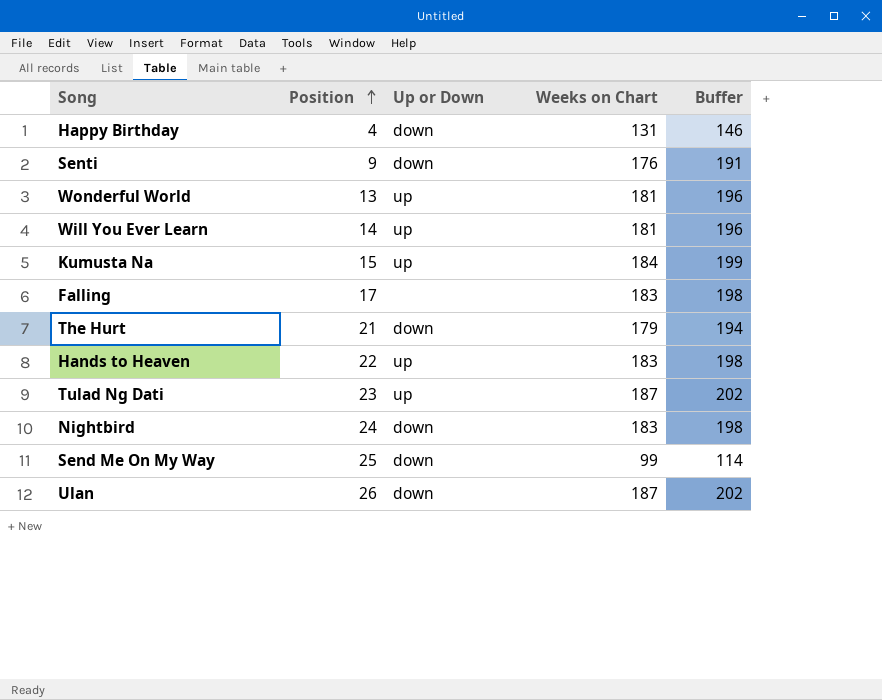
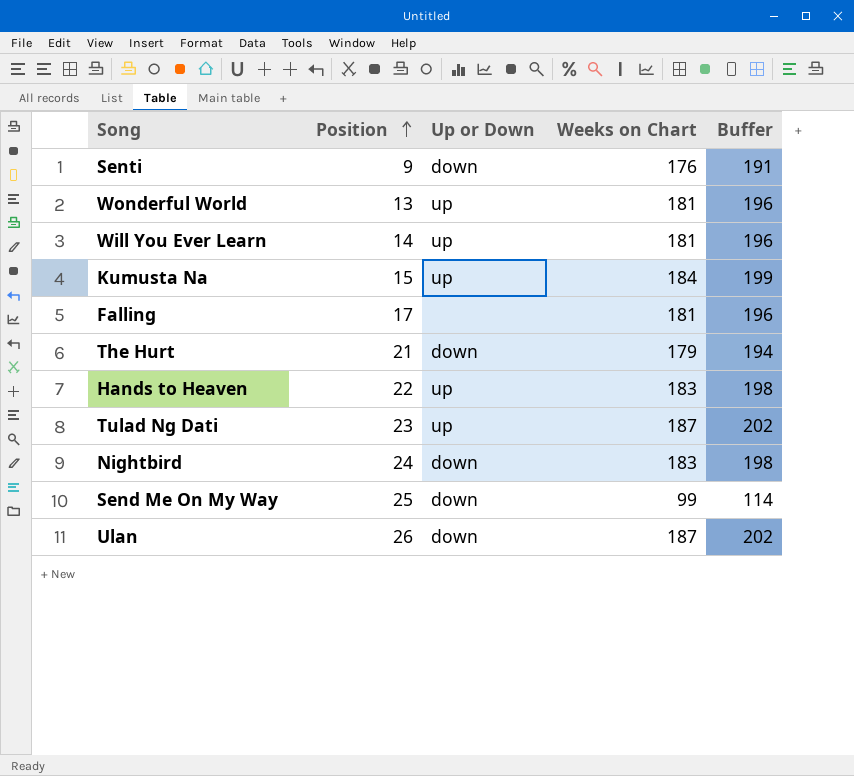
row Happy Birthday: 4 | down | 131 | 146 -> none
Falling | Weeks on Chart: 183 -> 181
Falling | Buffer: 198 -> 196

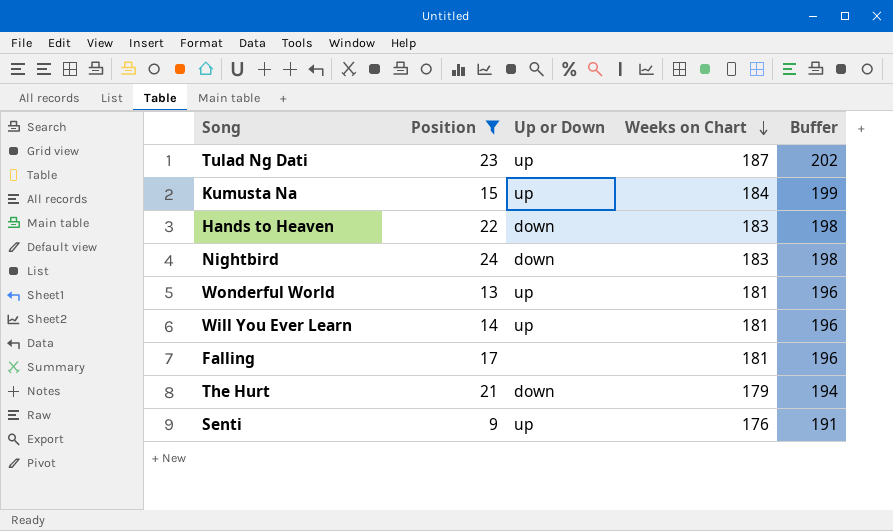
filter: none -> Position <= 24
row order: Position ascending -> Weeks on Chart descending
Hands to Heaven | Up or Down: up -> down
Senti | Up or Down: down -> up

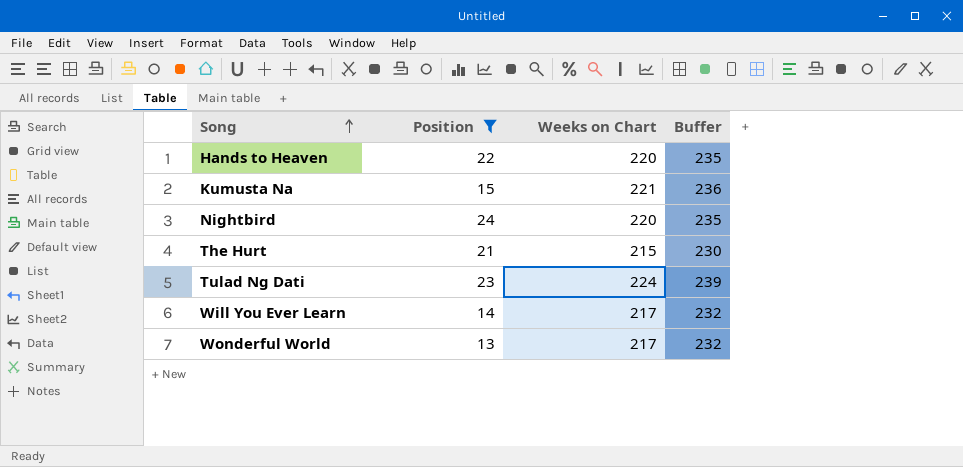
row order: Weeks on Chart descending -> Song ascending
column Up or Down | position: 3 -> none
row Falling: 17 | none | 181 | 196 -> none
row Senti: 9 | up | 176 | 191 -> none
Hands to Heaven | Weeks on Chart: 183 -> 220
Hands to Heaven | Buffer: 198 -> 235
Kumusta Na | Weeks on Chart: 184 -> 221
Kumusta Na | Buffer: 199 -> 236
Nightbird | Weeks on Chart: 183 -> 220
Nightbird | Buffer: 198 -> 235
The Hurt | Weeks on Chart: 179 -> 215
The Hurt | Buffer: 194 -> 230
Tulad Ng Dati | Weeks on Chart: 187 -> 224
Tulad Ng Dati | Buffer: 202 -> 239
Will You Ever Learn | Weeks on Chart: 181 -> 217
Will You Ever Learn | Buffer: 196 -> 232
Wonderful World | Weeks on Chart: 181 -> 217
Wonderful World | Buffer: 196 -> 232

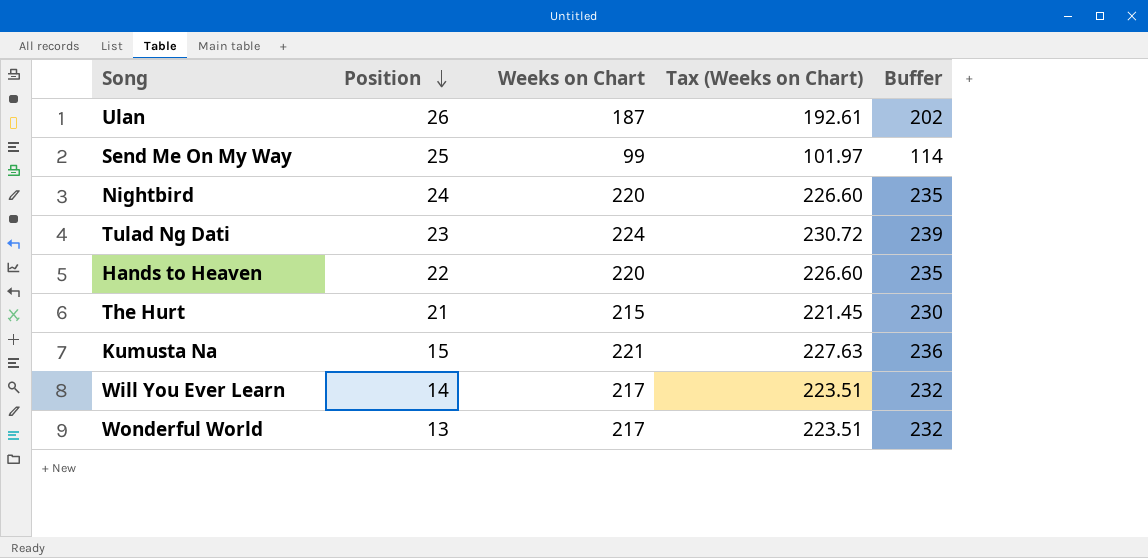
filter: Position <= 24 -> none
row order: Song ascending -> Position descending
column Tax (Weeks on Chart) | formula: none -> [Weeks on Chart] * 1.03

